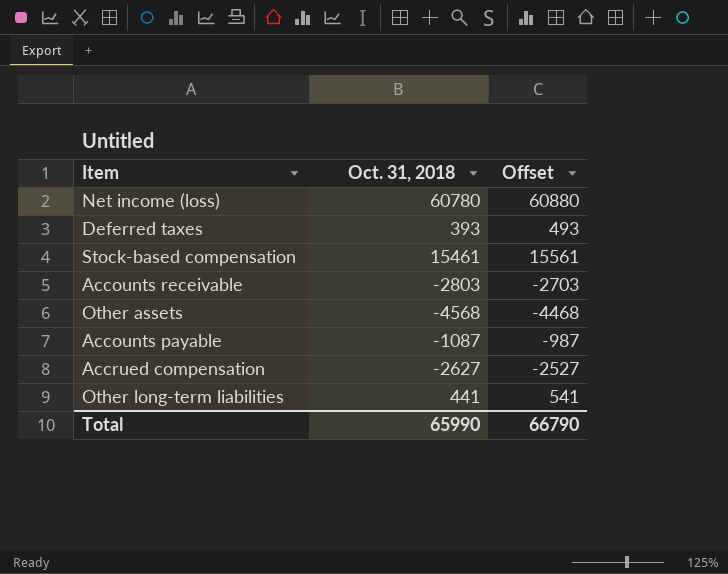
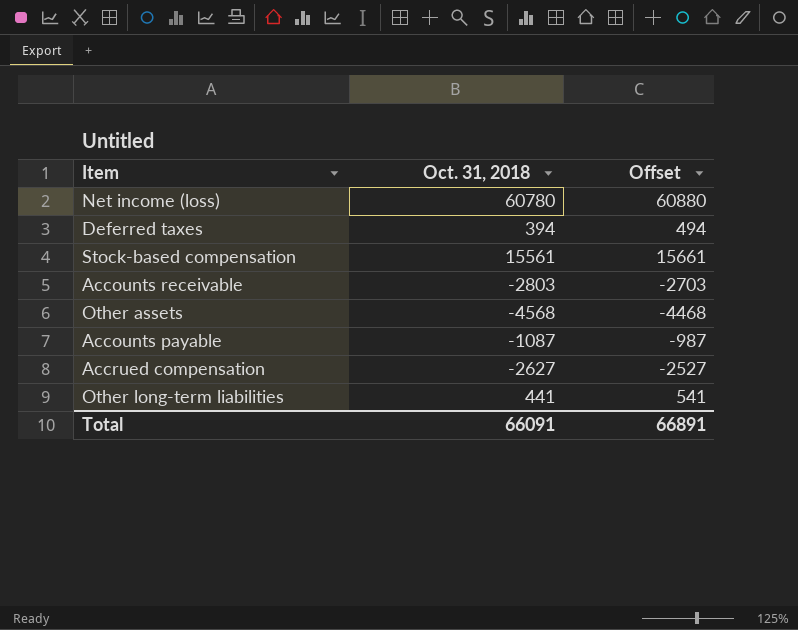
Deferred taxes | Oct. 31, 2018: 393 -> 394
Deferred taxes | Offset: 493 -> 494
Stock-based compensation | Oct. 31, 2018: 15461 -> 15561
Stock-based compensation | Offset: 15561 -> 15661
Total | Oct. 31, 2018: 65990 -> 66091
Total | Offset: 66790 -> 66891

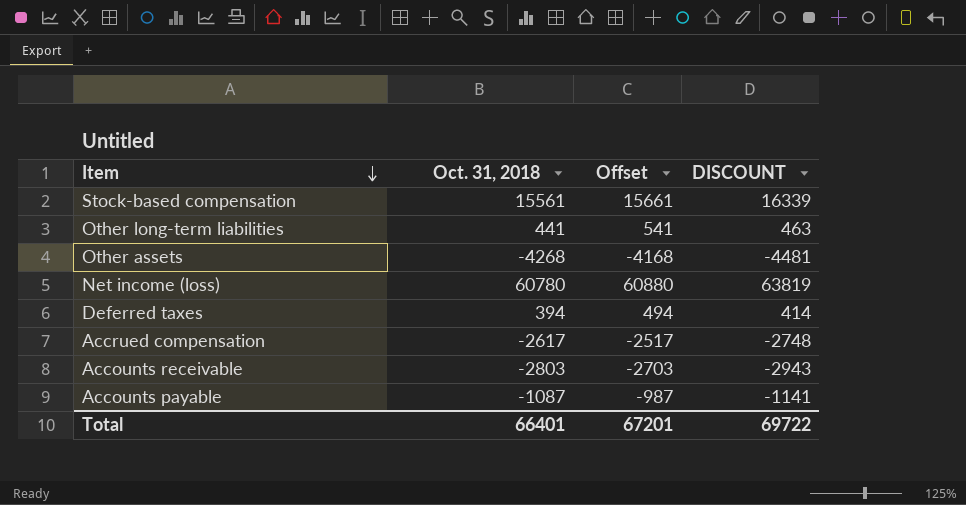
row order: none -> Item descending
column DISCOUNT | formula: none -> [Oct. 31, 2018] * 1.05
Other assets | Oct. 31, 2018: -4568 -> -4268
Other assets | Offset: -4468 -> -4168
Accrued compensation | Oct. 31, 2018: -2627 -> -2617
Accrued compensation | Offset: -2527 -> -2517
Total | Oct. 31, 2018: 66091 -> 66401
Total | Offset: 66891 -> 67201

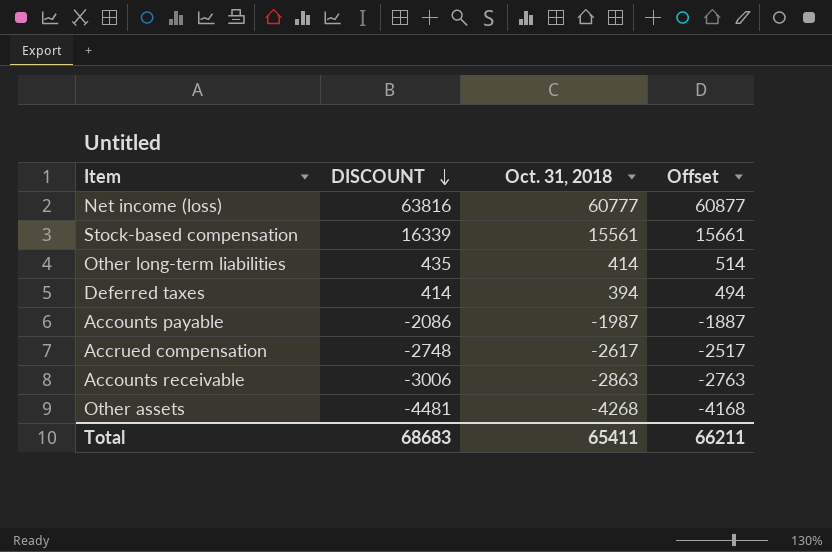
row order: Item descending -> DISCOUNT descending
column DISCOUNT | position: 4 -> 2
Net income (loss) | DISCOUNT: 63819 -> 63816
Net income (loss) | Oct. 31, 2018: 60780 -> 60777
Net income (loss) | Offset: 60880 -> 60877
Other long-term liabilities | DISCOUNT: 463 -> 435
Other long-term liabilities | Oct. 31, 2018: 441 -> 414
Other long-term liabilities | Offset: 541 -> 514
Accounts payable | DISCOUNT: -1141 -> -2086
Accounts payable | Oct. 31, 2018: -1087 -> -1987
Accounts payable | Offset: -987 -> -1887
Accounts receivable | DISCOUNT: -2943 -> -3006
Accounts receivable | Oct. 31, 2018: -2803 -> -2863
Accounts receivable | Offset: -2703 -> -2763
Total | DISCOUNT: 69722 -> 68683
Total | Oct. 31, 2018: 66401 -> 65411
Total | Offset: 67201 -> 66211

